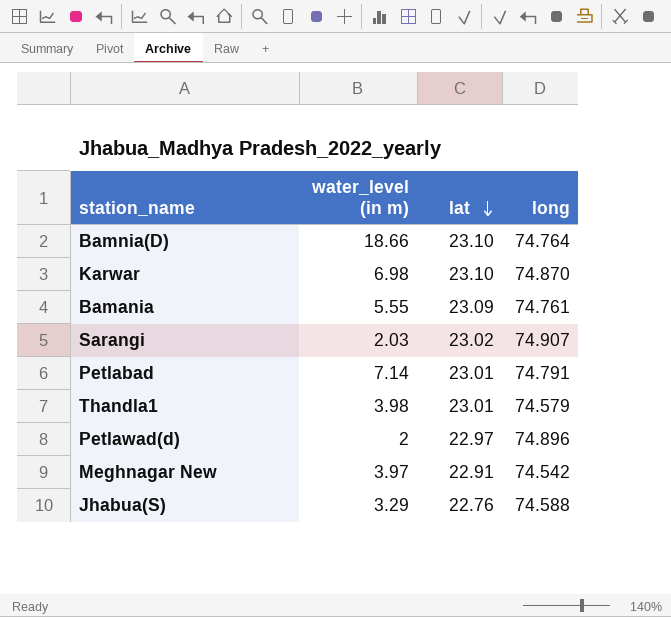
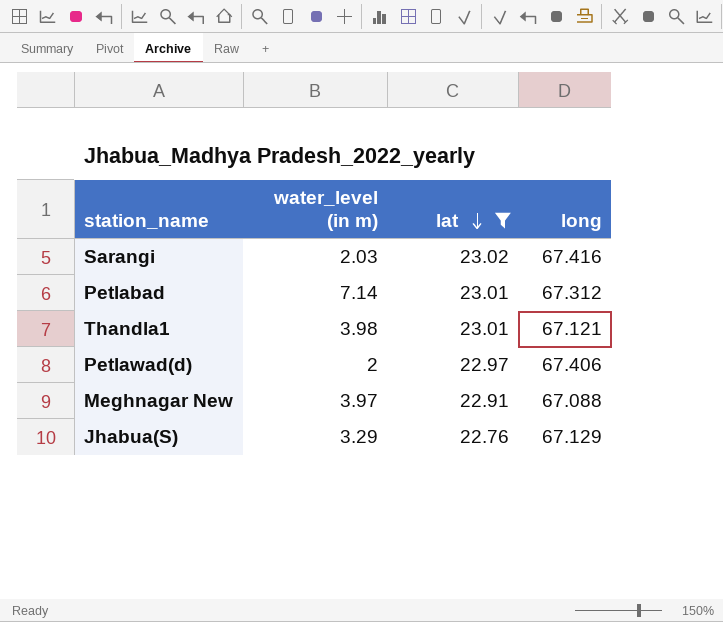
filter: none -> lat <= 23.02
Sarangi | long: 74.907 -> 67.416
Petlabad | long: 74.791 -> 67.312
Thandla1 | long: 74.579 -> 67.121
Petlawad(d) | long: 74.896 -> 67.406
Meghnagar New | long: 74.542 -> 67.088
Jhabua(S) | long: 74.588 -> 67.129

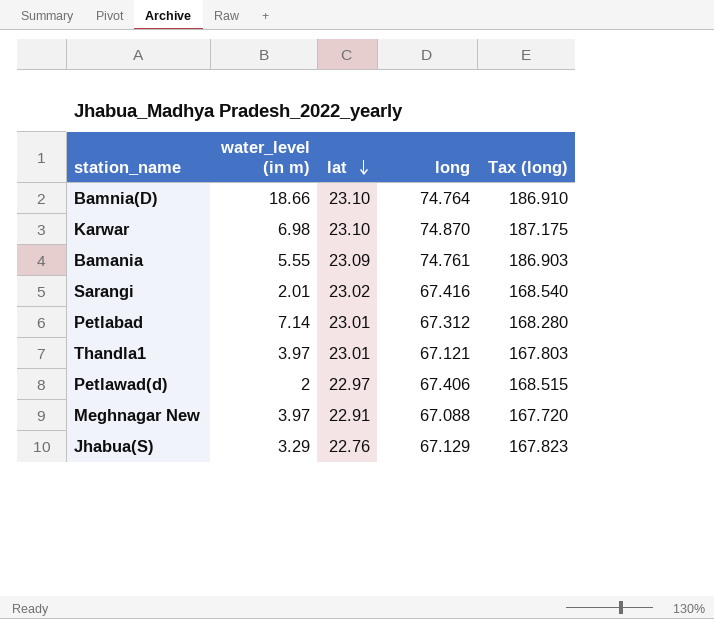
filter: lat <= 23.02 -> none
column Tax (long) | formula: none -> [long] * 2.5
Sarangi | water_level (in m): 2.03 -> 2.01
Thandla1 | water_level (in m): 3.98 -> 3.97

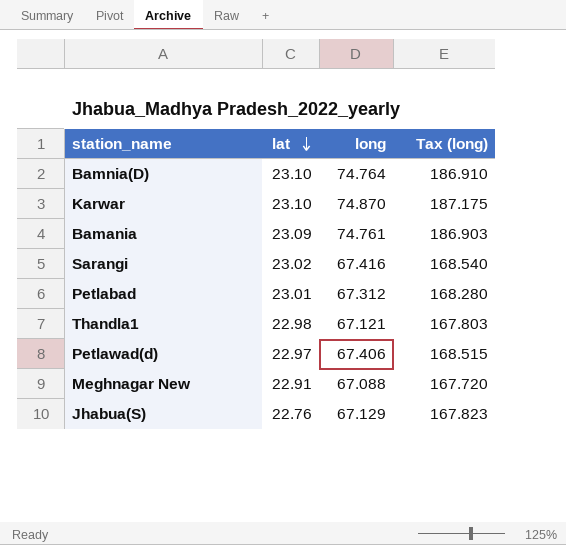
column water_level (in m) | position: 2 -> none
Thandla1 | lat: 23.01 -> 22.98

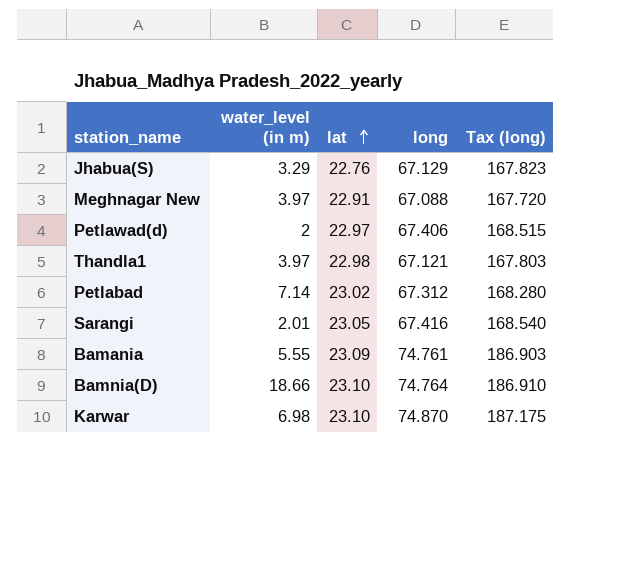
row order: lat descending -> lat ascending
column water_level (in m) | position: none -> 2
Petlabad | lat: 23.01 -> 23.02
Sarangi | lat: 23.02 -> 23.05

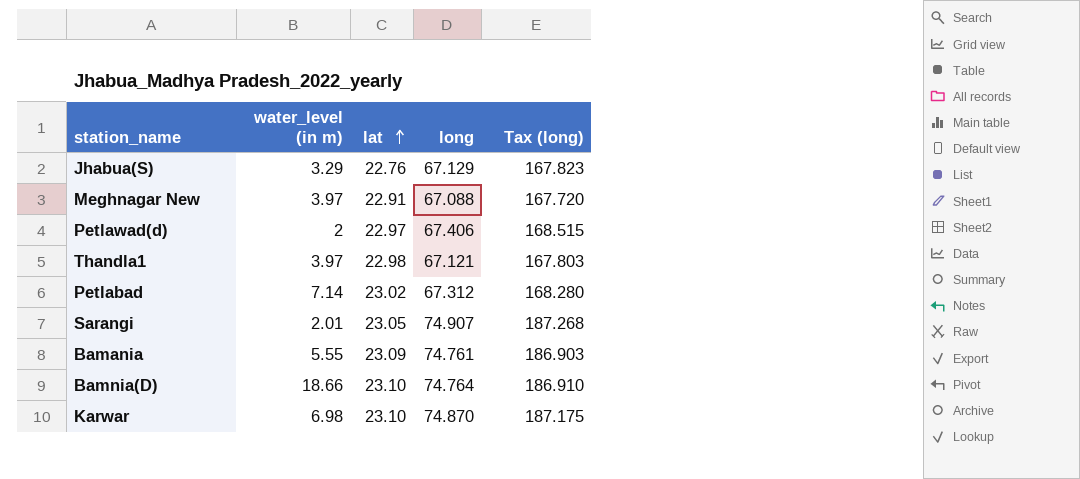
Sarangi | long: 67.416 -> 74.907
Sarangi | Tax (long): 168.540 -> 187.268

